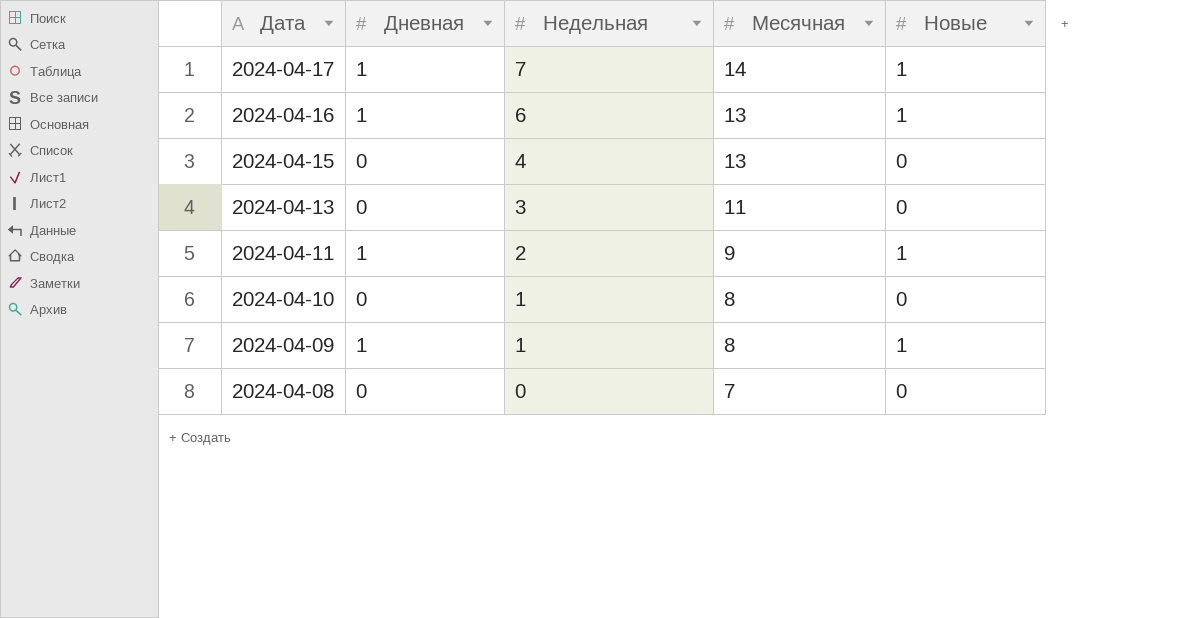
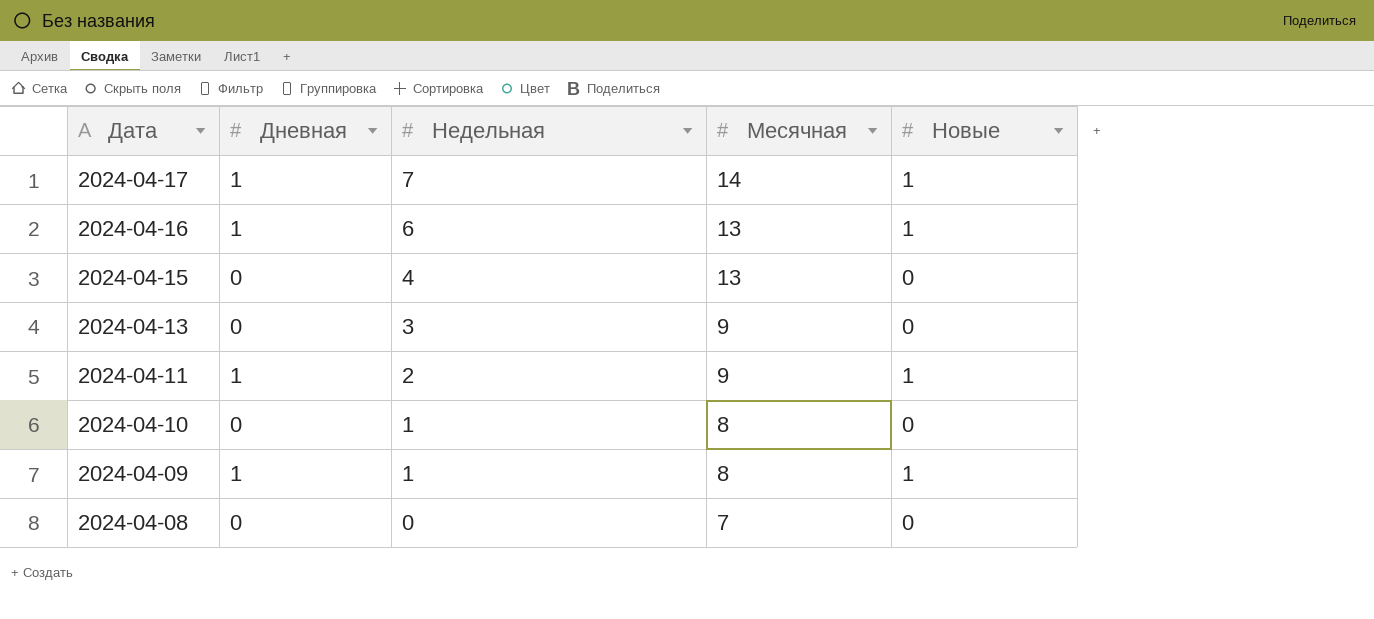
2024-04-13 | Месячная: 11 -> 9

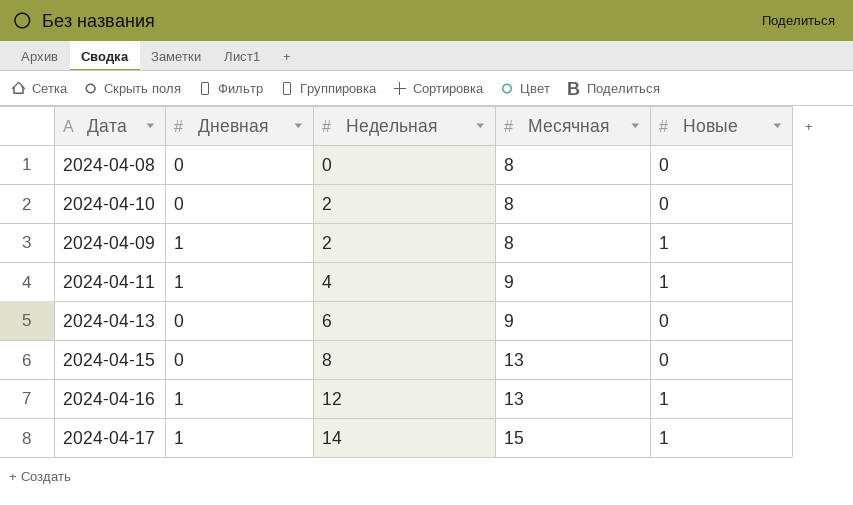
row order: Дата descending -> Недельная ascending
2024-04-08 | Месячная: 7 -> 8
2024-04-10 | Недельная: 1 -> 2
2024-04-09 | Недельная: 1 -> 2
2024-04-11 | Недельная: 2 -> 4
2024-04-13 | Недельная: 3 -> 6
2024-04-15 | Недельная: 4 -> 8
2024-04-16 | Недельная: 6 -> 12
2024-04-17 | Недельная: 7 -> 14
2024-04-17 | Месячная: 14 -> 15

